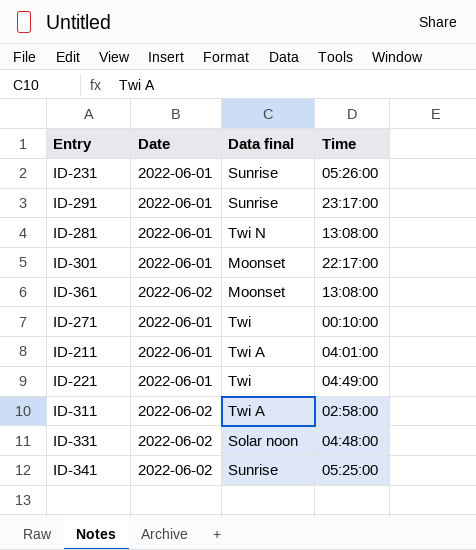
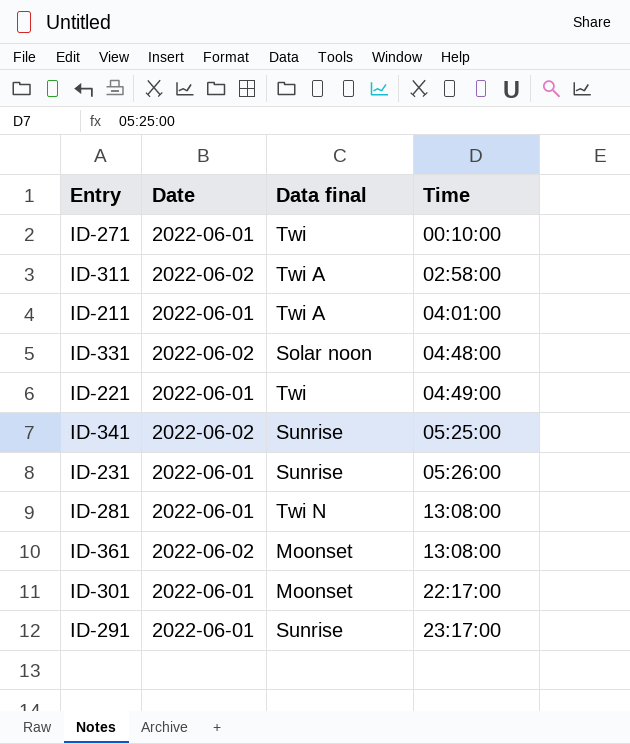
row order: none -> Time ascending

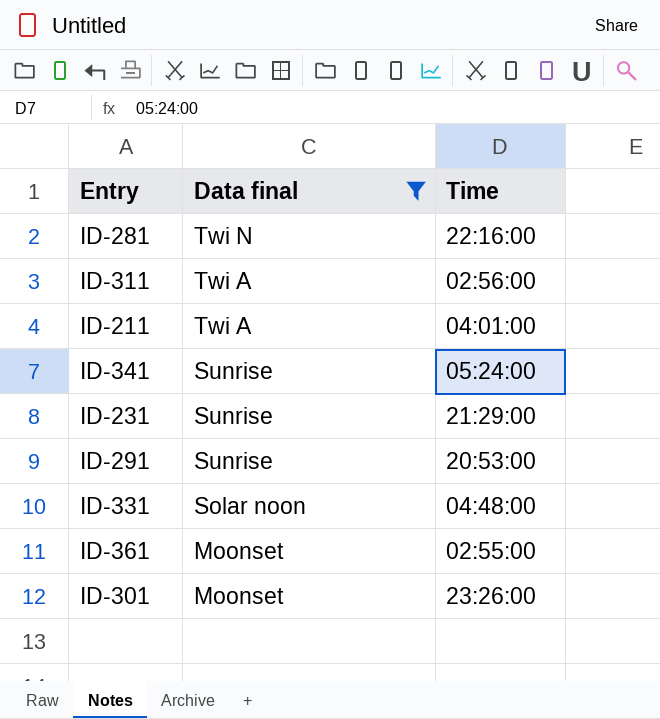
filter: none -> Data final != Twi
row order: Time ascending -> Data final descending
column Date | position: 2 -> none
ID-281 | Time: 13:08:00 -> 22:16:00
ID-311 | Time: 02:58:00 -> 02:56:00
ID-341 | Time: 05:25:00 -> 05:24:00
ID-231 | Time: 05:26:00 -> 21:29:00
ID-291 | Time: 23:17:00 -> 20:53:00
ID-361 | Time: 13:08:00 -> 02:55:00
ID-301 | Time: 22:17:00 -> 23:26:00

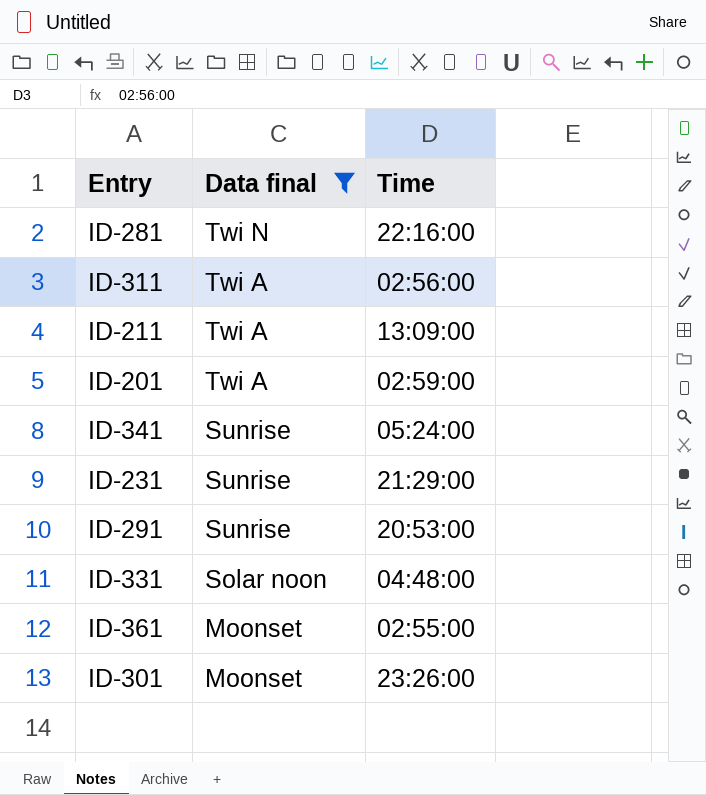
ID-211 | Time: 04:01:00 -> 13:09:00
row ID-201: none -> Twi A | 02:59:00

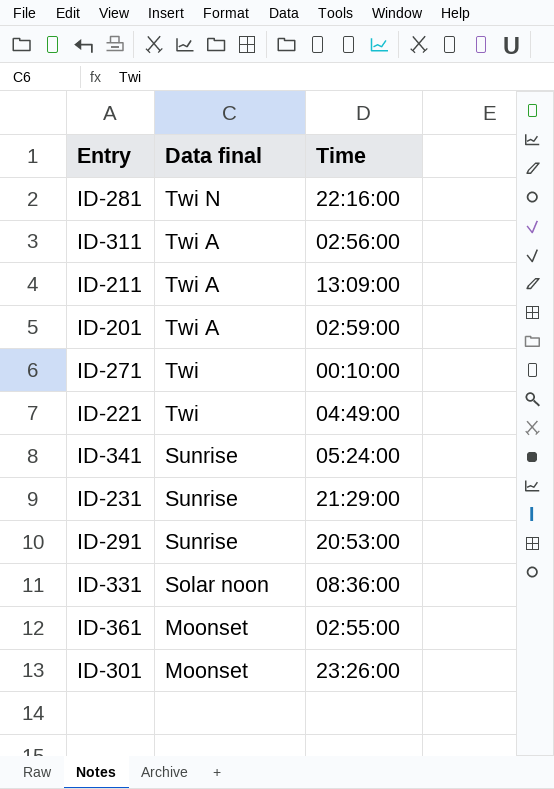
filter: Data final != Twi -> none
ID-331 | Time: 04:48:00 -> 08:36:00

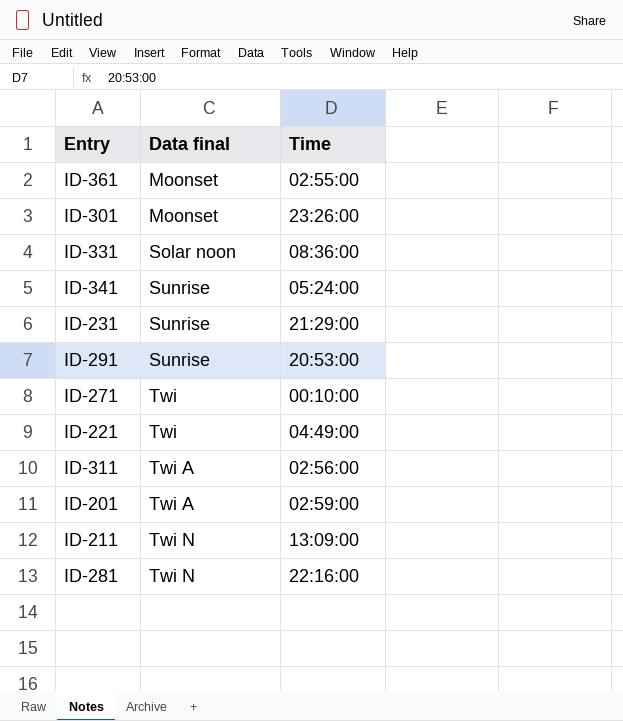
row order: Data final descending -> Data final ascending
ID-211 | Data final: Twi A -> Twi N

